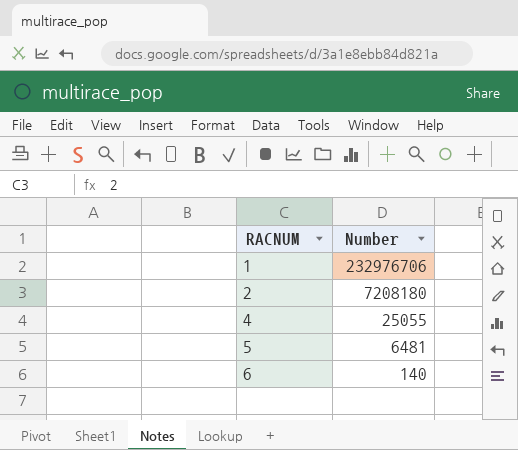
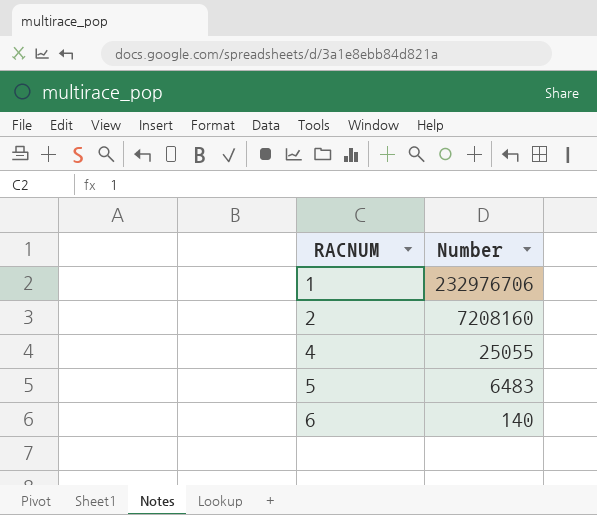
2 | Number: 7208180 -> 7208160
5 | Number: 6481 -> 6483

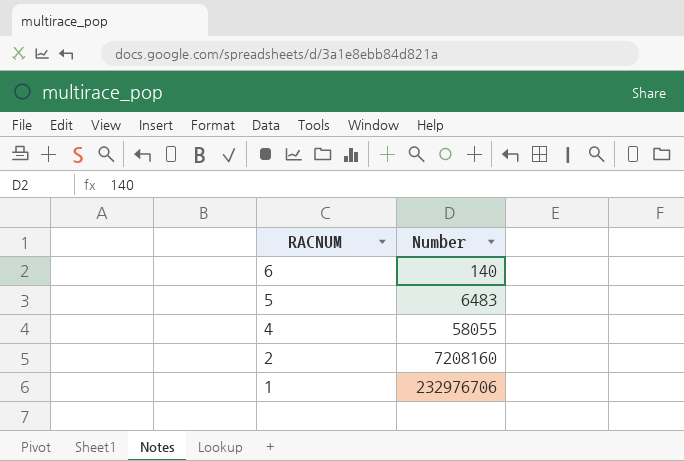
row order: RACNUM ascending -> RACNUM descending
4 | Number: 25055 -> 58055

